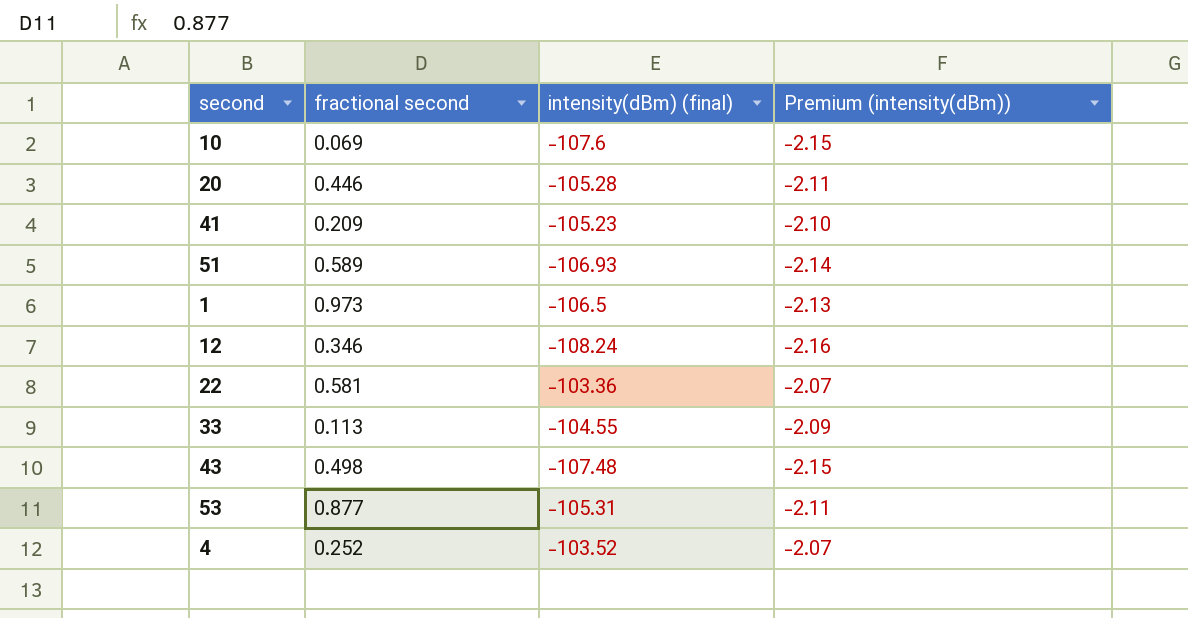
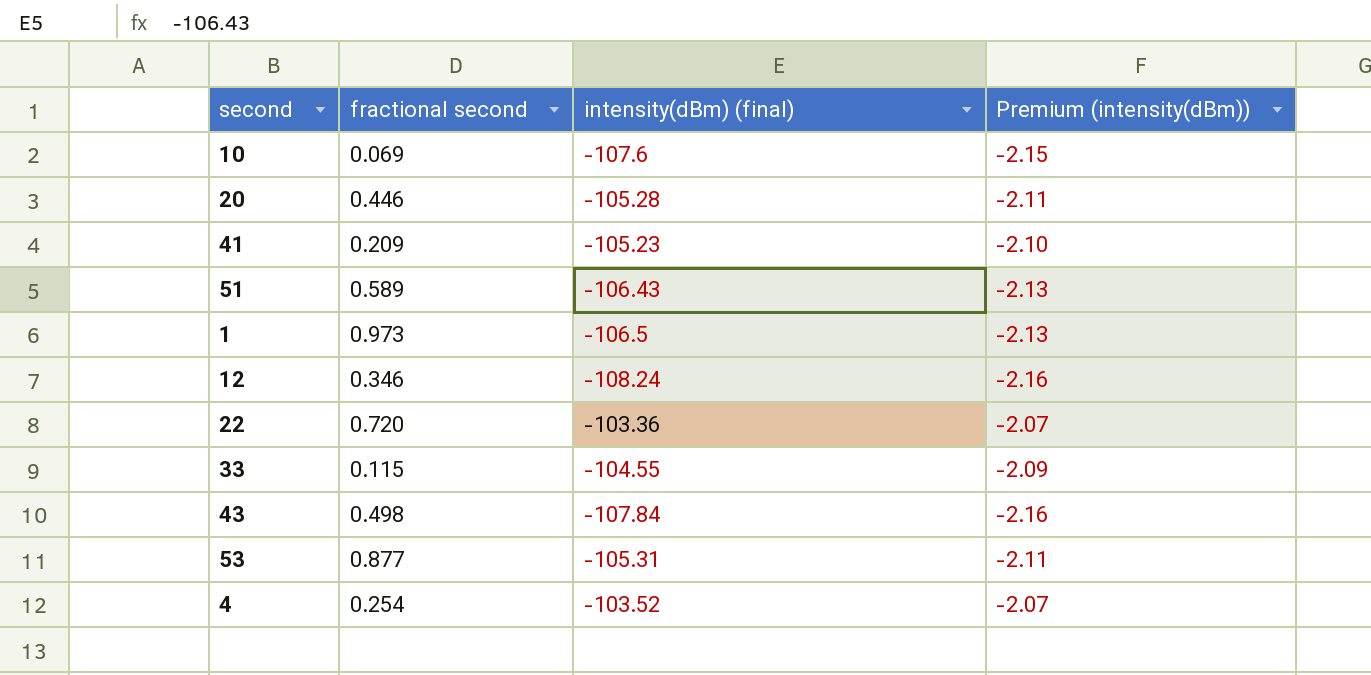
51 | intensity(dBm) (final): -106.93 -> -106.43
51 | Premium (intensity(dBm)): -2.14 -> -2.13
22 | fractional second: 0.581 -> 0.720
33 | fractional second: 0.113 -> 0.115
43 | intensity(dBm) (final): -107.48 -> -107.84
43 | Premium (intensity(dBm)): -2.15 -> -2.16
4 | fractional second: 0.252 -> 0.254

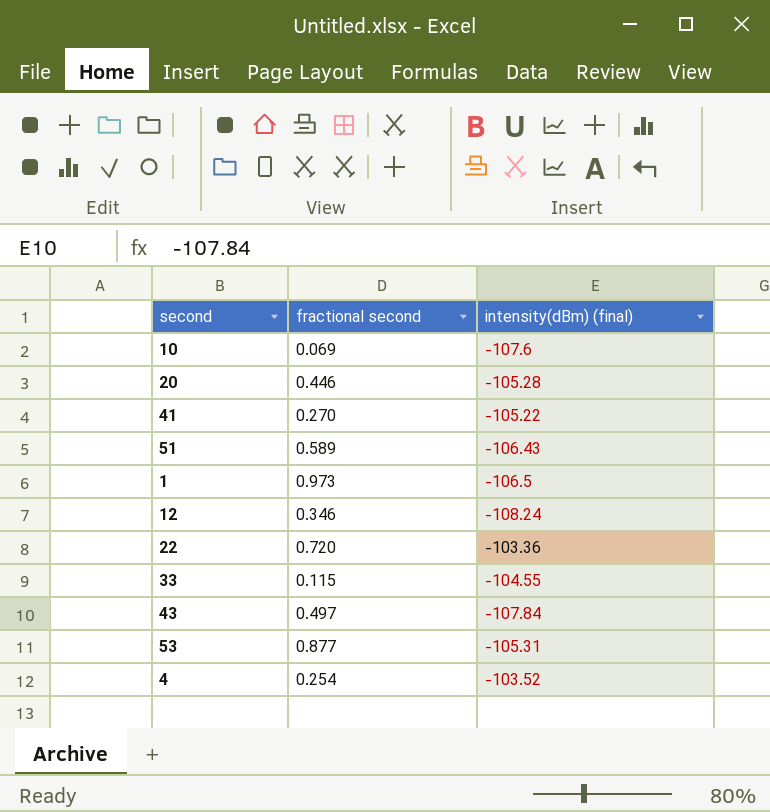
column Premium (intensity(dBm)) | formula: [intensity(dBm) (final)] * 0.02 -> none
41 | fractional second: 0.209 -> 0.270
41 | intensity(dBm) (final): -105.23 -> -105.22
43 | fractional second: 0.498 -> 0.497

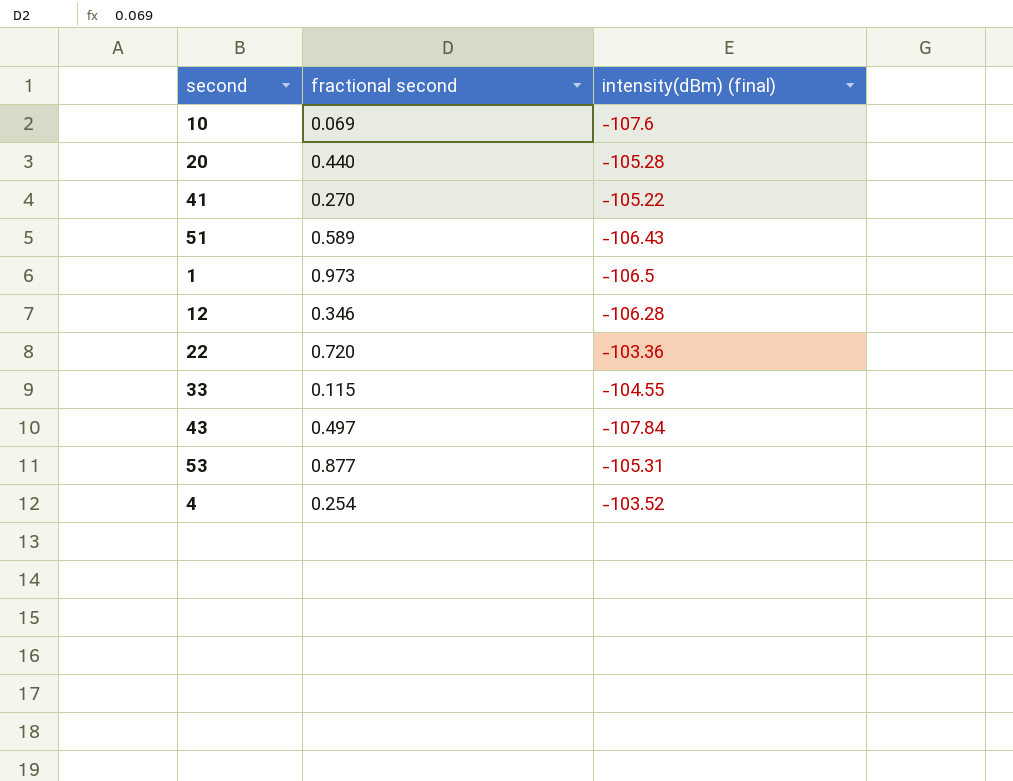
20 | fractional second: 0.446 -> 0.440
12 | intensity(dBm) (final): -108.24 -> -106.28

